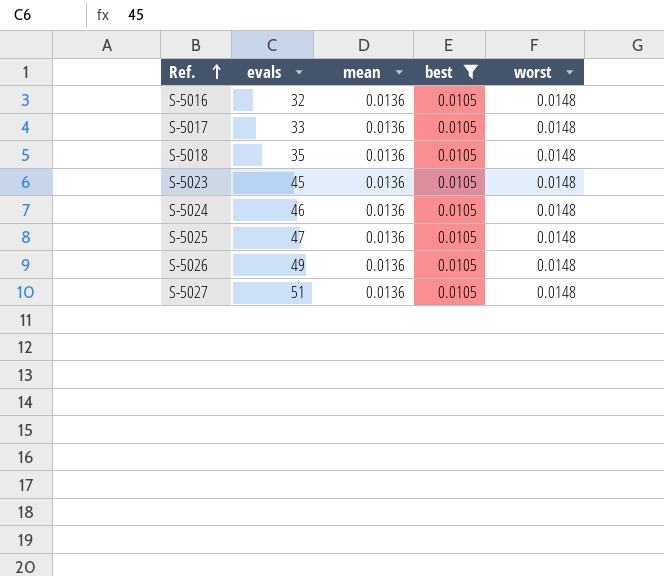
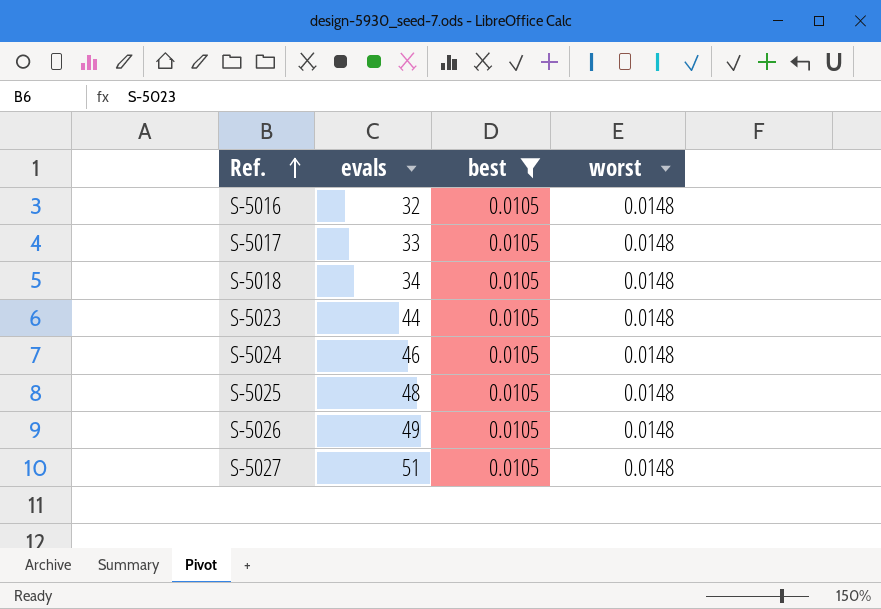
column mean | position: 3 -> none
S-5018 | evals: 35 -> 34
S-5023 | evals: 45 -> 44
S-5025 | evals: 47 -> 48

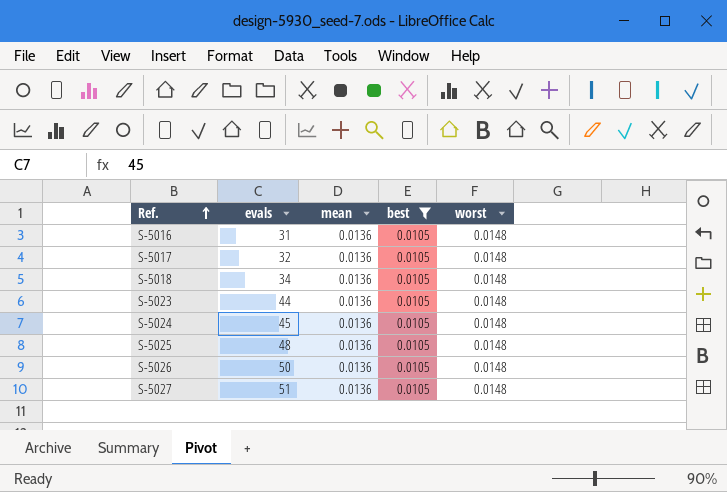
column mean | position: none -> 3
S-5016 | evals: 32 -> 31
S-5017 | evals: 33 -> 32
S-5024 | evals: 46 -> 45
S-5026 | evals: 49 -> 50

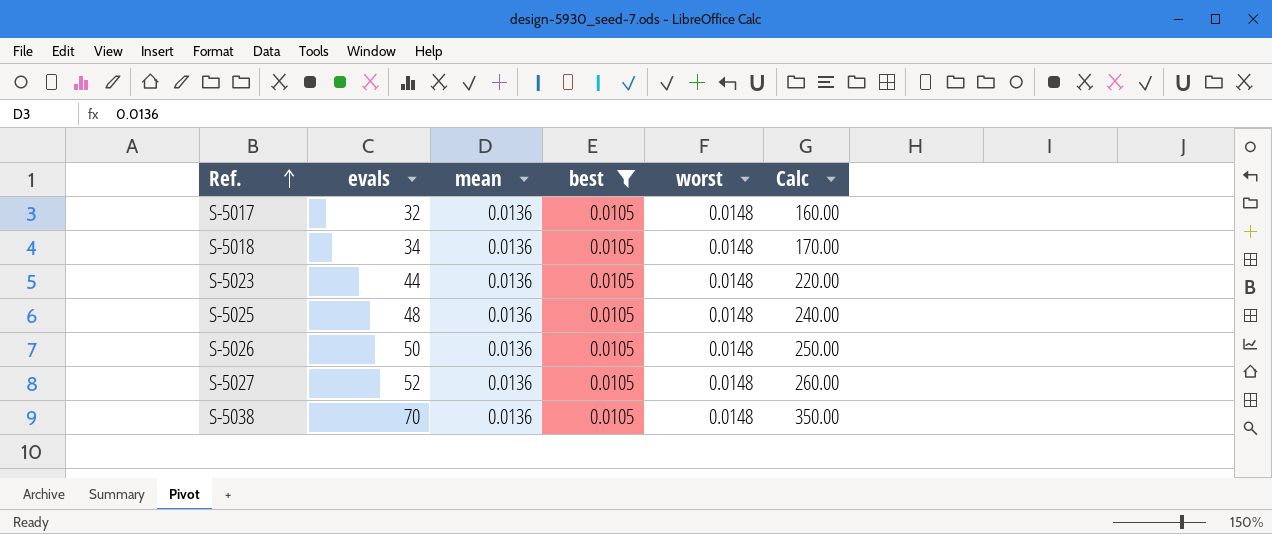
column Calc | formula: none -> [evals] * 5
row S-5016: 31 | 0.0136 | 0.0105 | 0.0148 -> none
row S-5024: 45 | 0.0136 | 0.0105 | 0.0148 -> none
S-5027 | evals: 51 -> 52
row S-5038: none -> 70 | 0.0136 | 0.0105 | 0.0148 | 350.00

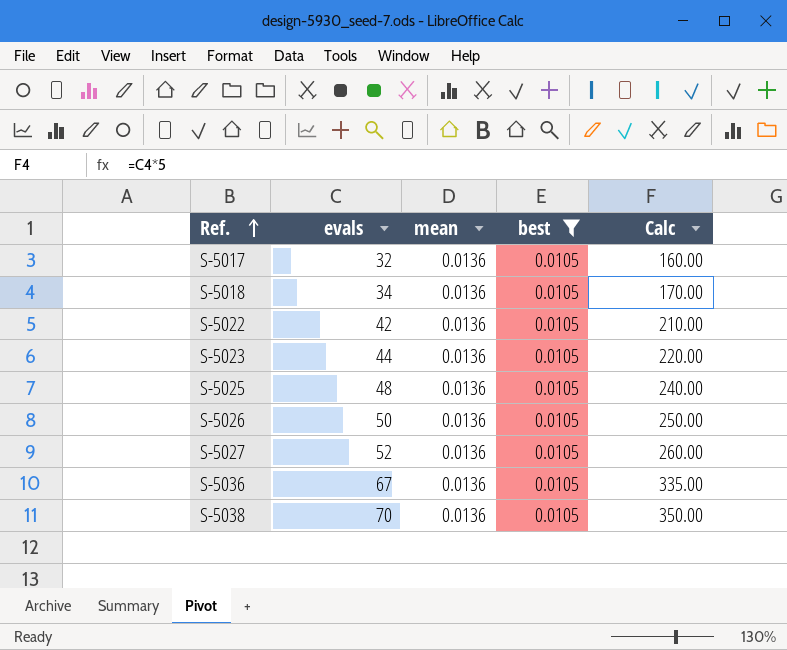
column worst | position: 5 -> none
row S-5022: none -> 42 | 0.0136 | 0.0105 | 210.00
row S-5036: none -> 67 | 0.0136 | 0.0105 | 335.00

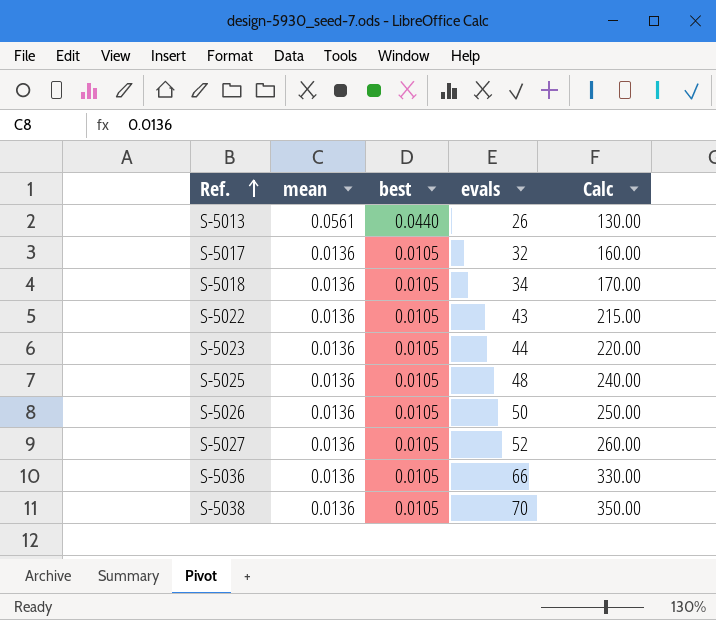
filter: best = 0.0105 -> none
column evals | position: 2 -> 4
S-5022 | evals: 42 -> 43
S-5022 | Calc: 210.00 -> 215.00
S-5036 | evals: 67 -> 66
S-5036 | Calc: 335.00 -> 330.00

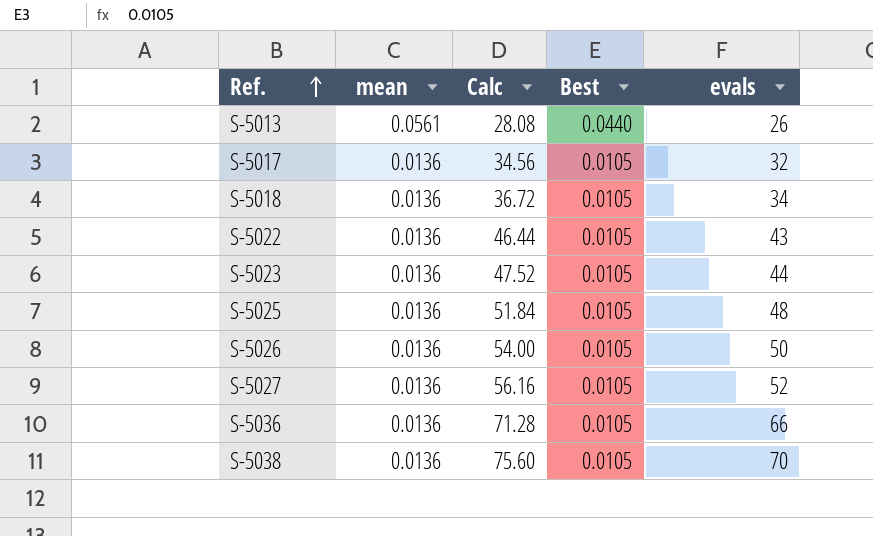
column Calc | formula: [evals] * 5 -> [evals] * 1.08
column Calc | position: 5 -> 3
column name: best -> Best

